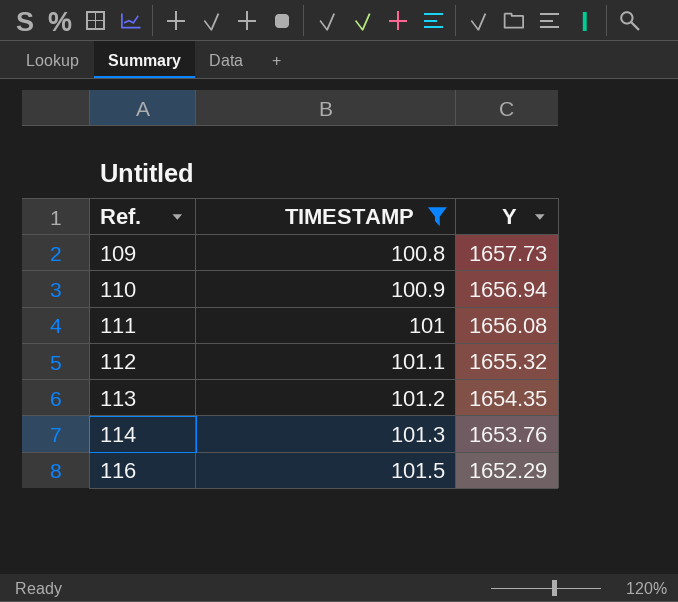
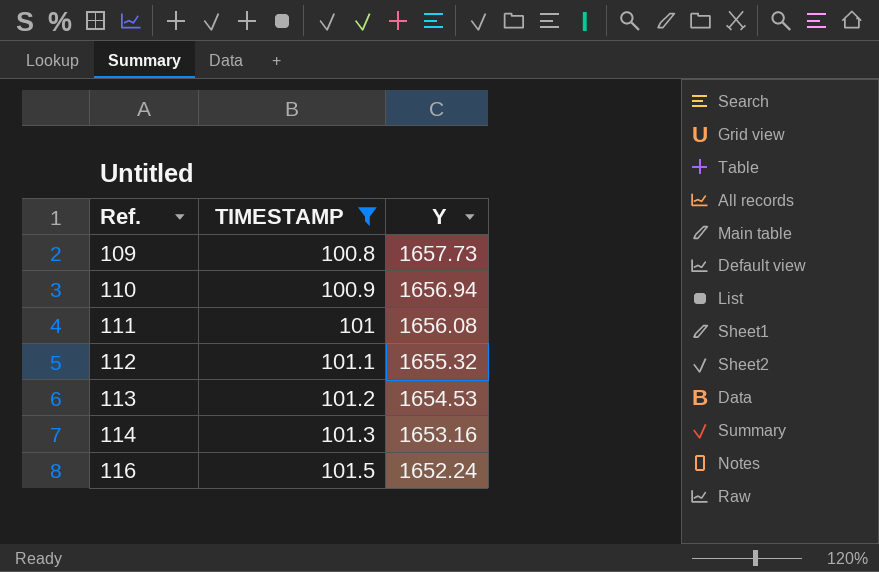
113 | Y: 1654.35 -> 1654.53
114 | Y: 1653.76 -> 1653.16
116 | Y: 1652.29 -> 1652.24

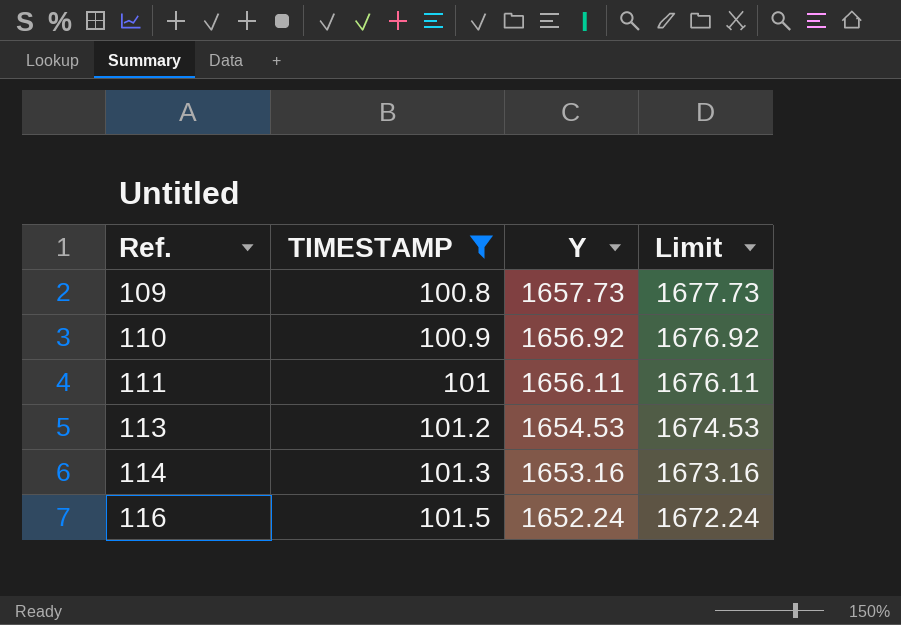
column Limit | formula: none -> [Y] + 20
row 112: 101.1 | 1655.32 -> none
110 | Y: 1656.94 -> 1656.92
111 | Y: 1656.08 -> 1656.11

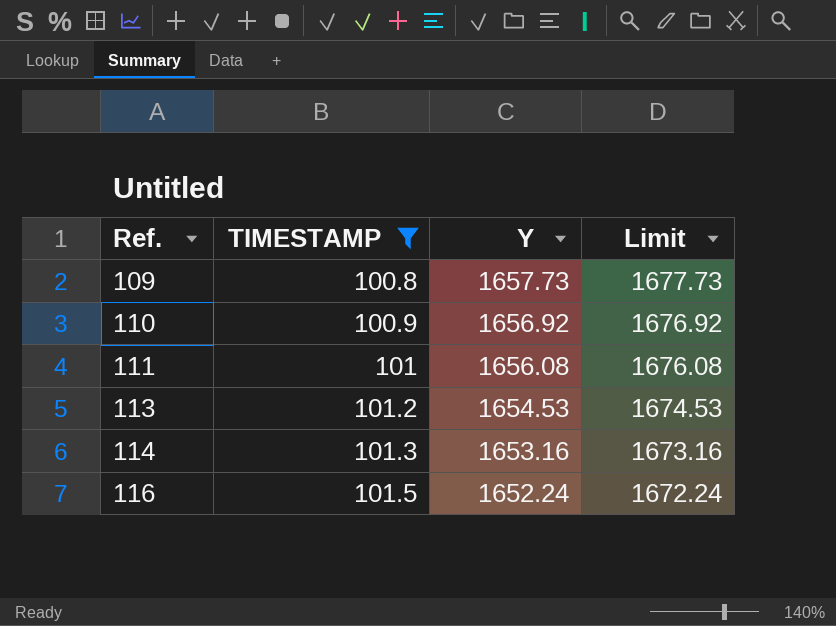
111 | Y: 1656.11 -> 1656.08
111 | Limit: 1676.11 -> 1676.08

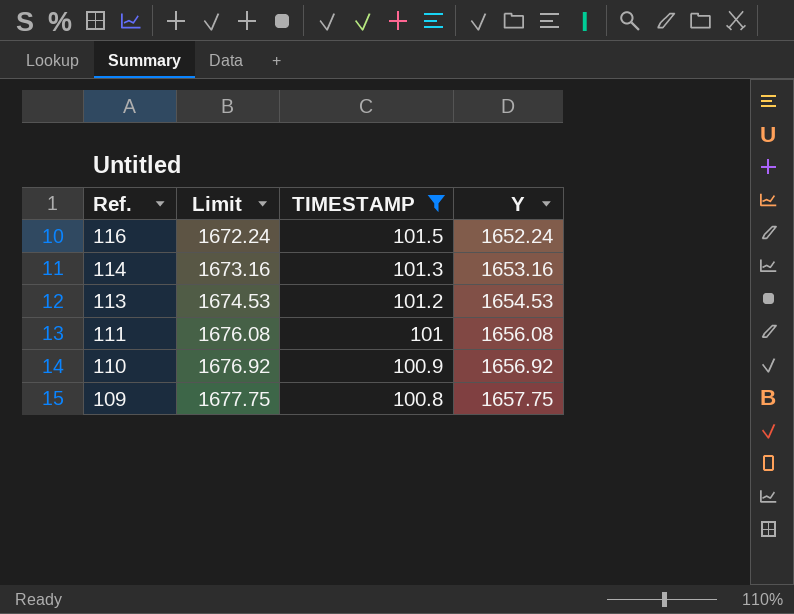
row order: Ref. ascending -> Ref. descending
column Limit | position: 4 -> 2
109 | Limit: 1677.73 -> 1677.75
109 | Y: 1657.73 -> 1657.75

